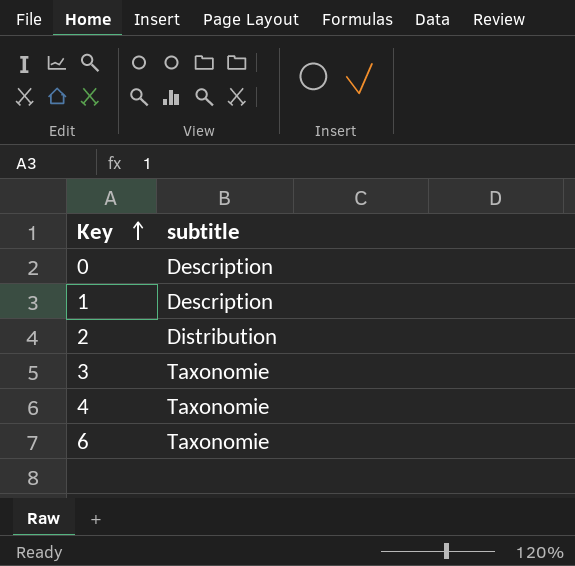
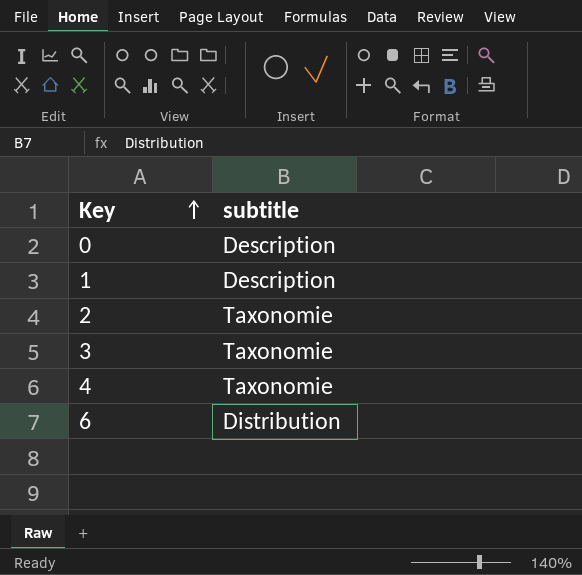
2 | subtitle: Distribution -> Taxonomie
6 | subtitle: Taxonomie -> Distribution

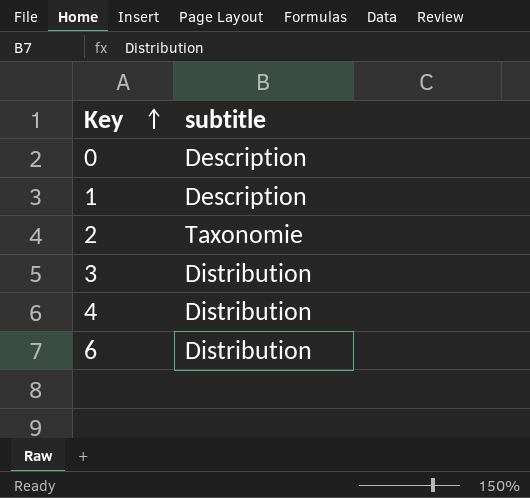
3 | subtitle: Taxonomie -> Distribution
4 | subtitle: Taxonomie -> Distribution

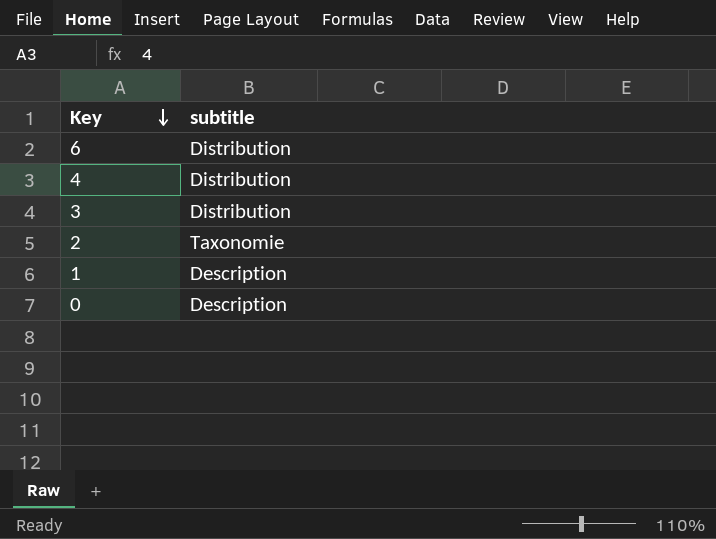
row order: Key ascending -> Key descending

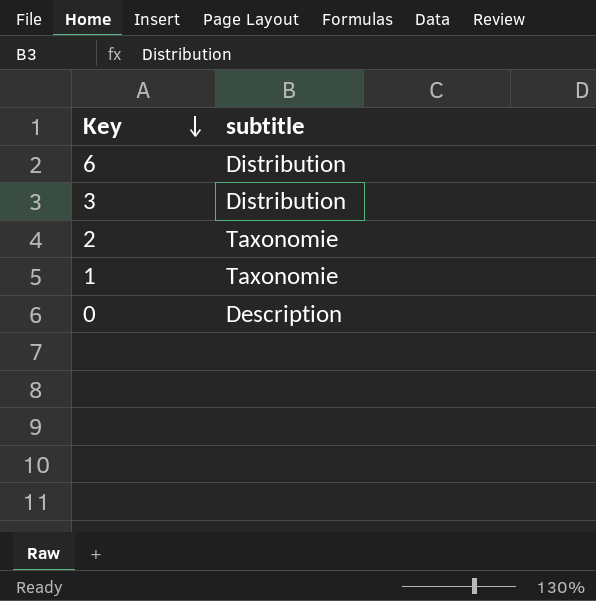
row 4: Distribution -> none
1 | subtitle: Description -> Taxonomie

